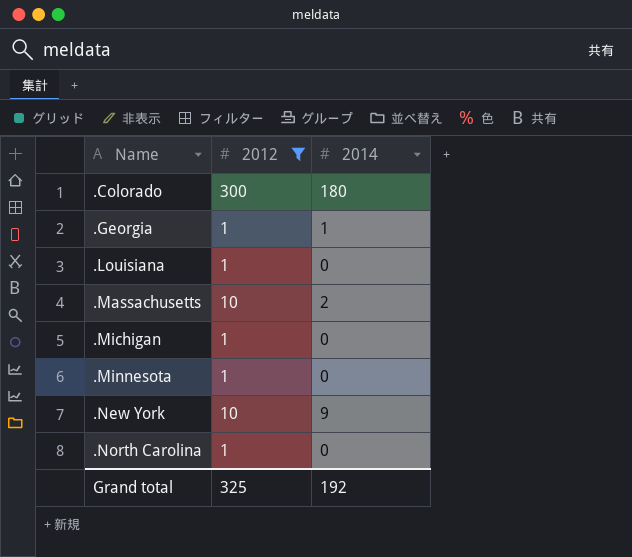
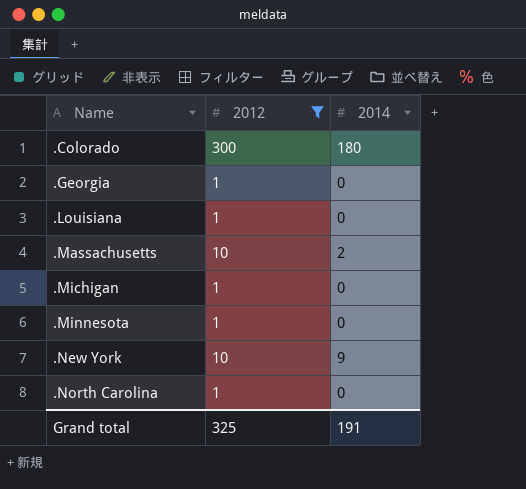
.Georgia | 2014: 1 -> 0
Grand total | 2014: 192 -> 191

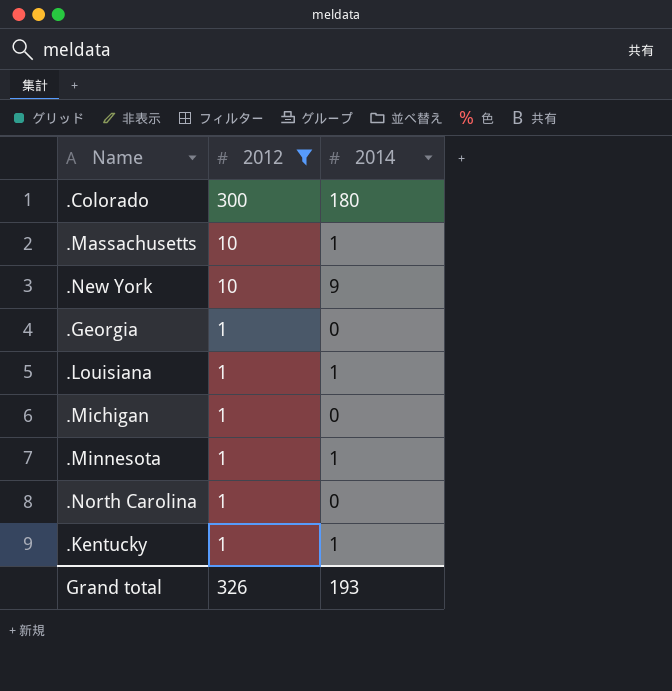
row order: Name ascending -> 2012 descending
.Massachusetts | 2014: 2 -> 1
.Louisiana | 2014: 0 -> 1
.Minnesota | 2014: 0 -> 1
row .Kentucky: none -> 1 | 1
Grand total | 2012: 325 -> 326
Grand total | 2014: 191 -> 193

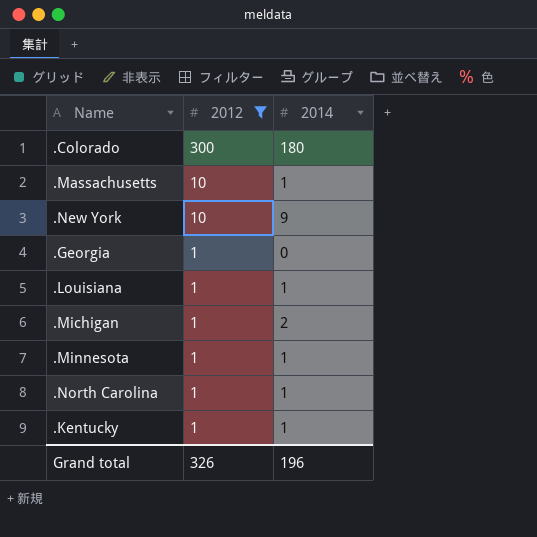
.Michigan | 2014: 0 -> 2
.North Carolina | 2014: 0 -> 1
Grand total | 2014: 193 -> 196

